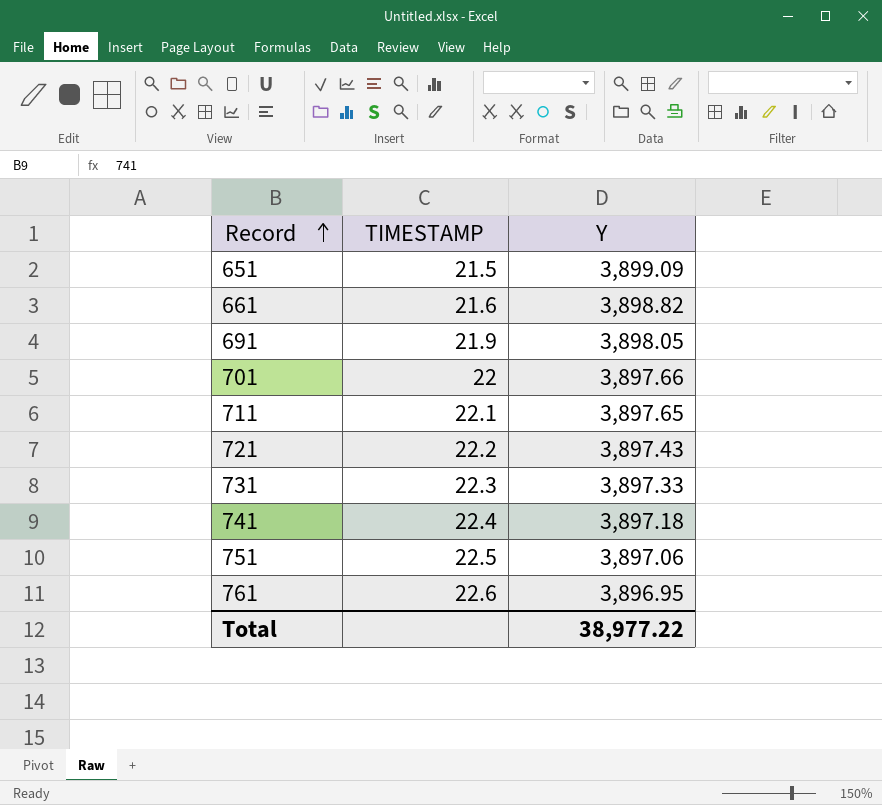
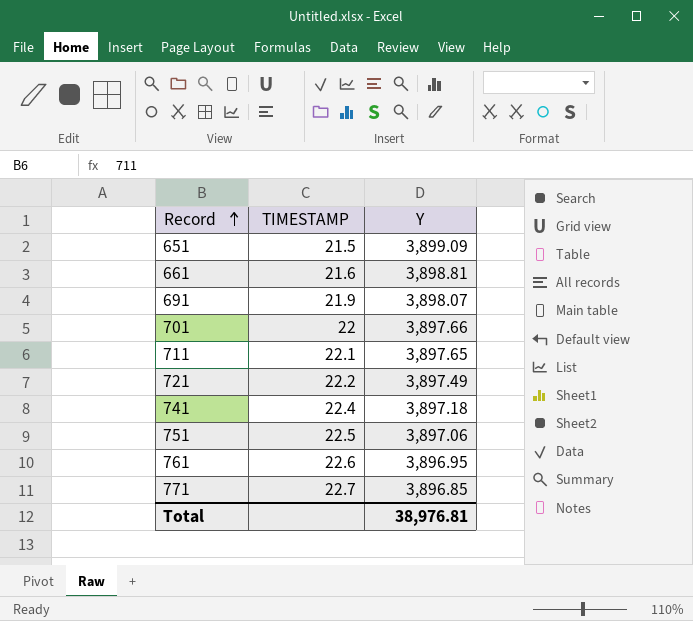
row 731: 22.3 | 3,897.33 -> none
661 | Y: 3,898.82 -> 3,898.81
691 | Y: 3,898.05 -> 3,898.07
721 | Y: 3,897.43 -> 3,897.49
row 771: none -> 22.7 | 3,896.85
Total | Y: 38,977.22 -> 38,976.81

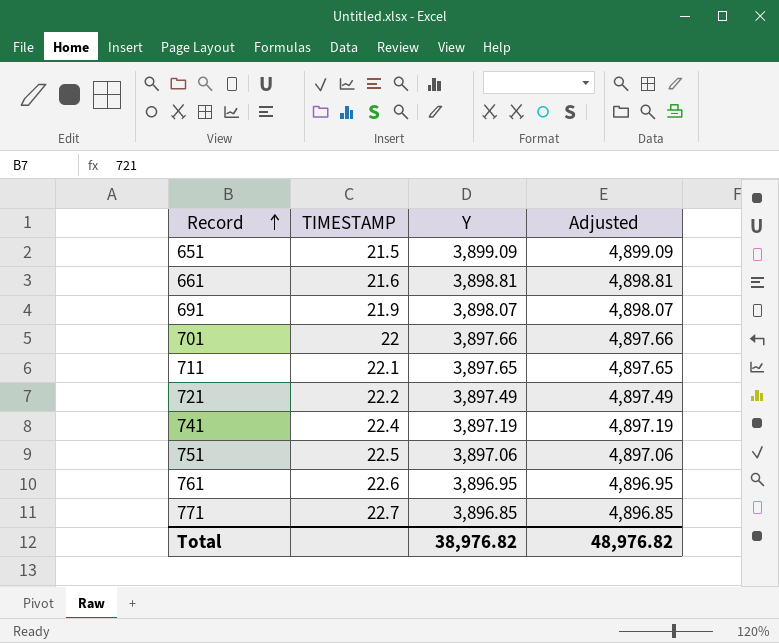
column Adjusted | formula: none -> [Y] + 1000
741 | Y: 3,897.18 -> 3,897.19
Total | Y: 38,976.81 -> 38,976.82

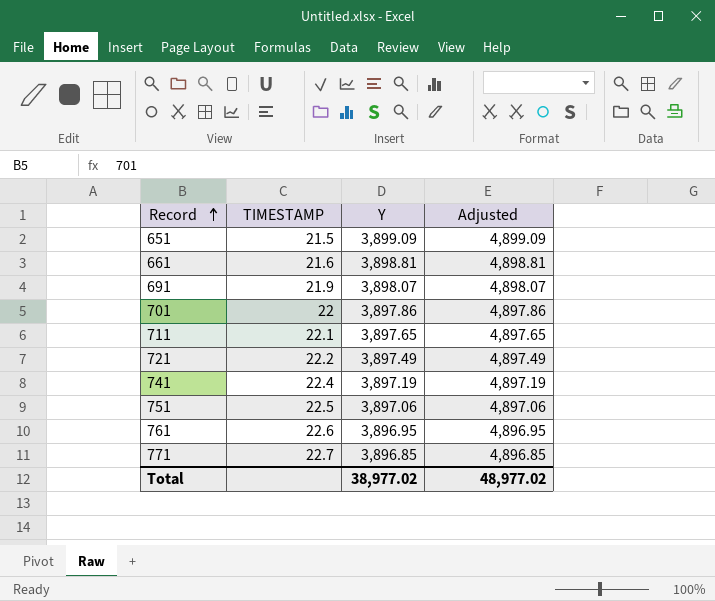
701 | Y: 3,897.66 -> 3,897.86
701 | Adjusted: 4,897.66 -> 4,897.86
Total | Y: 38,976.82 -> 38,977.02
Total | Adjusted: 48,976.82 -> 48,977.02

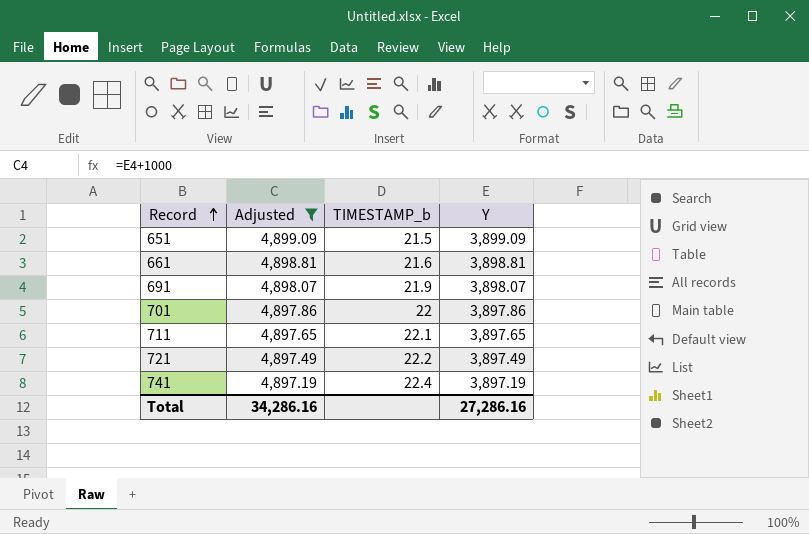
filter: none -> Adjusted >= 4,897.19
column Adjusted | position: 4 -> 2
column name: TIMESTAMP -> TIMESTAMP_b
Total | Adjusted: 48,977.02 -> 34,286.16
Total | Y: 38,977.02 -> 27,286.16

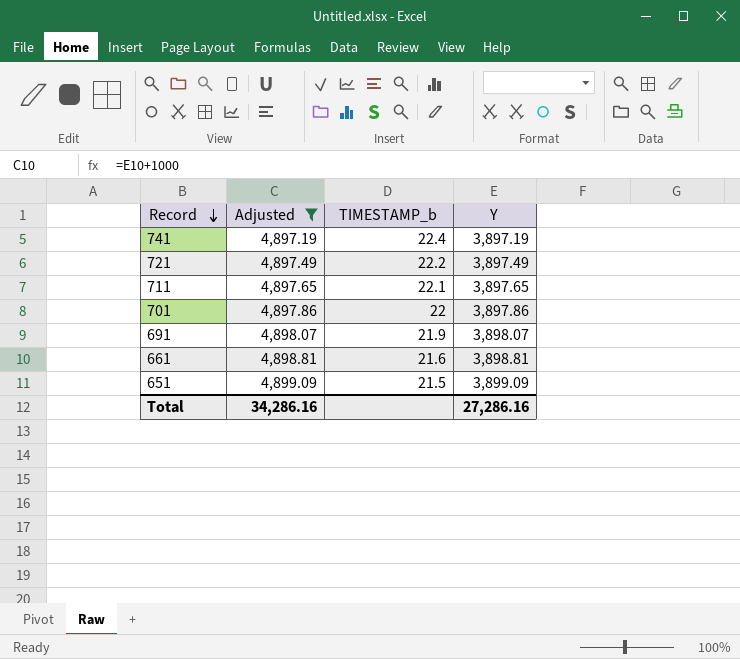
row order: Record ascending -> Record descending

